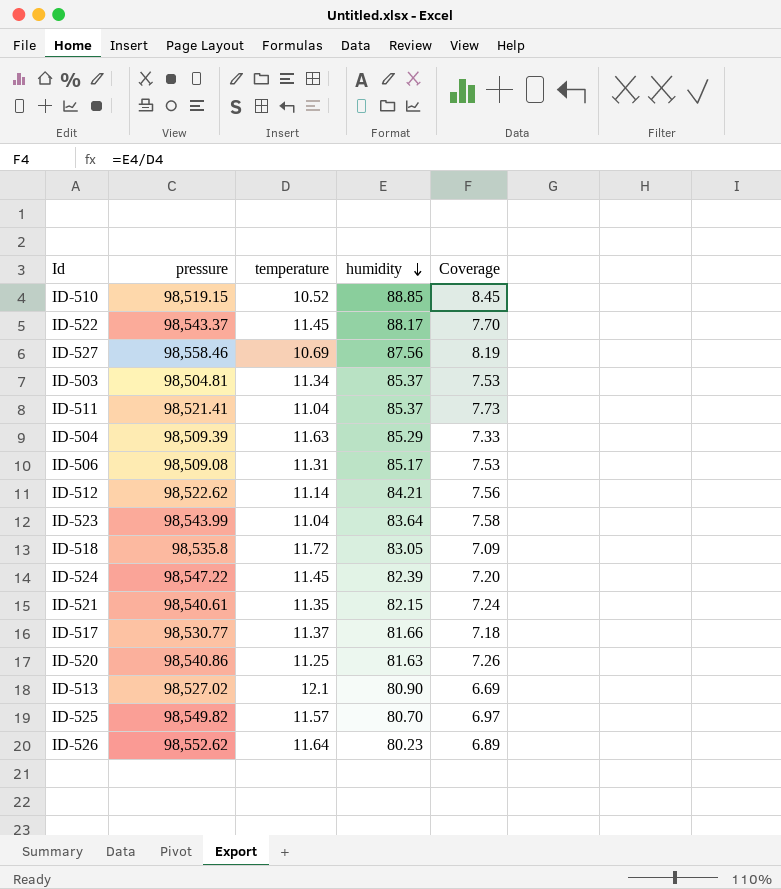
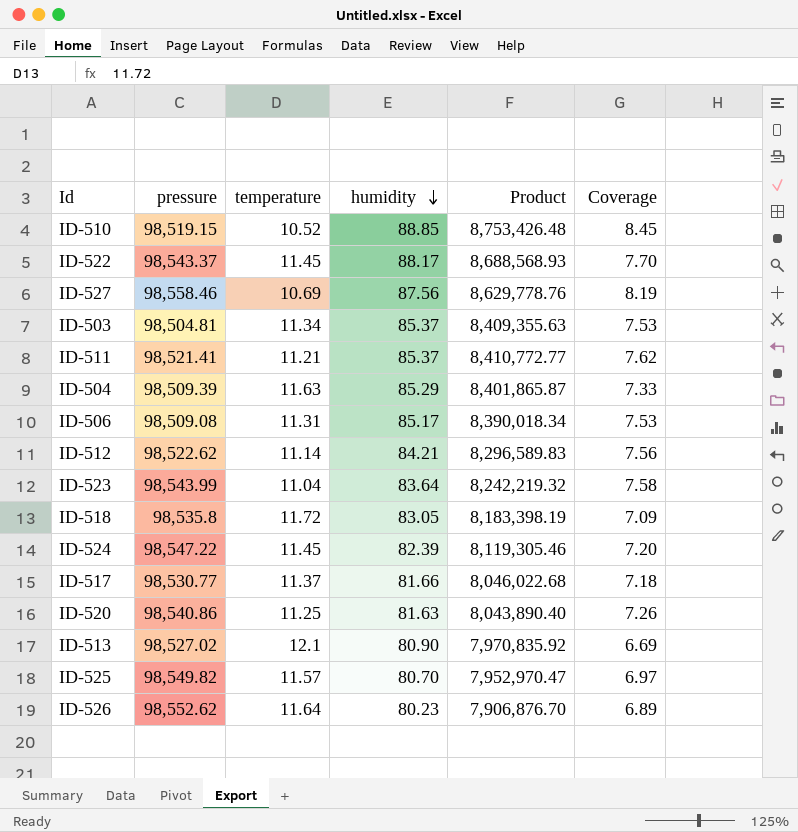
column Product | formula: none -> [pressure] * [humidity]
row ID-521: 98,540.61 | 11.35 | 82.15 | 7.24 -> none
ID-511 | temperature: 11.04 -> 11.21
ID-511 | Coverage: 7.73 -> 7.62

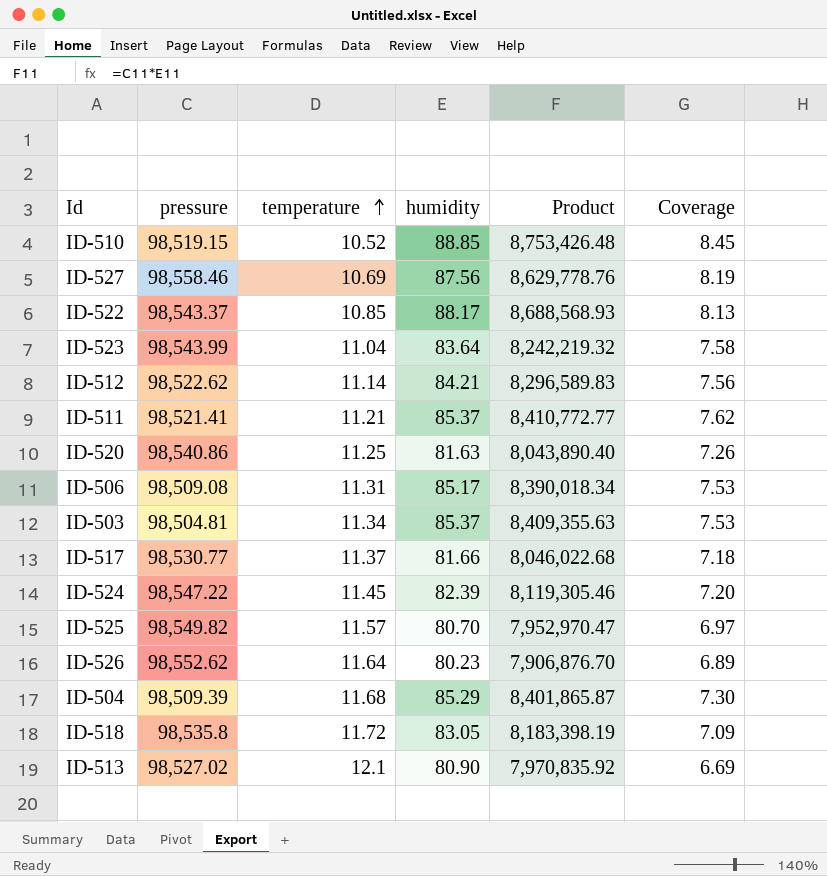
row order: humidity descending -> temperature ascending
ID-522 | temperature: 11.45 -> 10.85
ID-522 | Coverage: 7.70 -> 8.13
ID-504 | temperature: 11.63 -> 11.68
ID-504 | Coverage: 7.33 -> 7.30

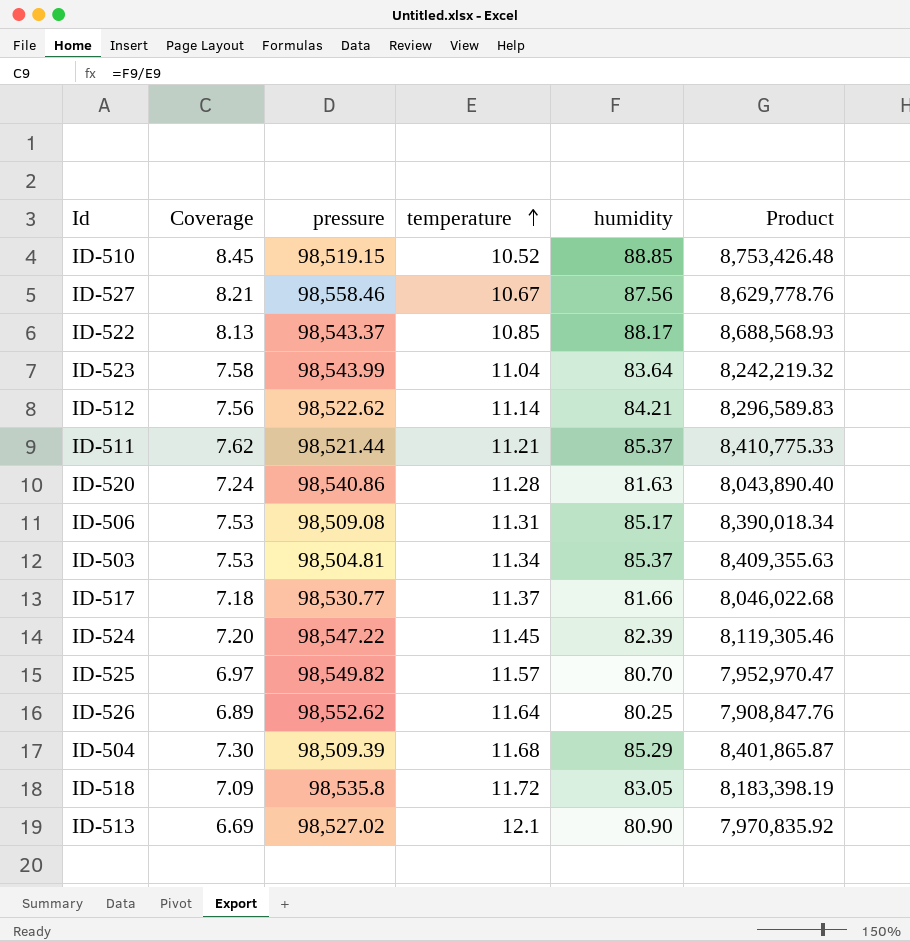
column Coverage | position: 6 -> 2
ID-527 | Coverage: 8.19 -> 8.21
ID-527 | temperature: 10.69 -> 10.67
ID-511 | pressure: 98,521.41 -> 98,521.44
ID-511 | Product: 8,410,772.77 -> 8,410,775.33
ID-520 | Coverage: 7.26 -> 7.24
ID-520 | temperature: 11.25 -> 11.28
ID-526 | humidity: 80.23 -> 80.25
ID-526 | Product: 7,906,876.70 -> 7,908,847.76

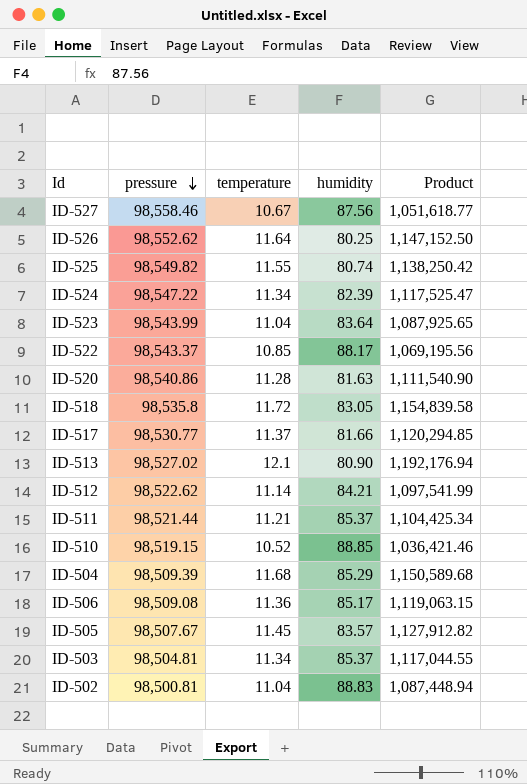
row order: temperature ascending -> pressure descending
column Coverage | formula: [humidity] / [temperature] -> none
column Product | formula: [pressure] * [humidity] -> [pressure] * [temperature]
ID-525 | temperature: 11.57 -> 11.55
ID-525 | humidity: 80.70 -> 80.74
ID-524 | temperature: 11.45 -> 11.34
ID-506 | temperature: 11.31 -> 11.36
row ID-505: none -> 98,507.67 | 11.45 | 83.57 | 1,127,912.82
row ID-502: none -> 98,500.81 | 11.04 | 88.83 | 1,087,448.94

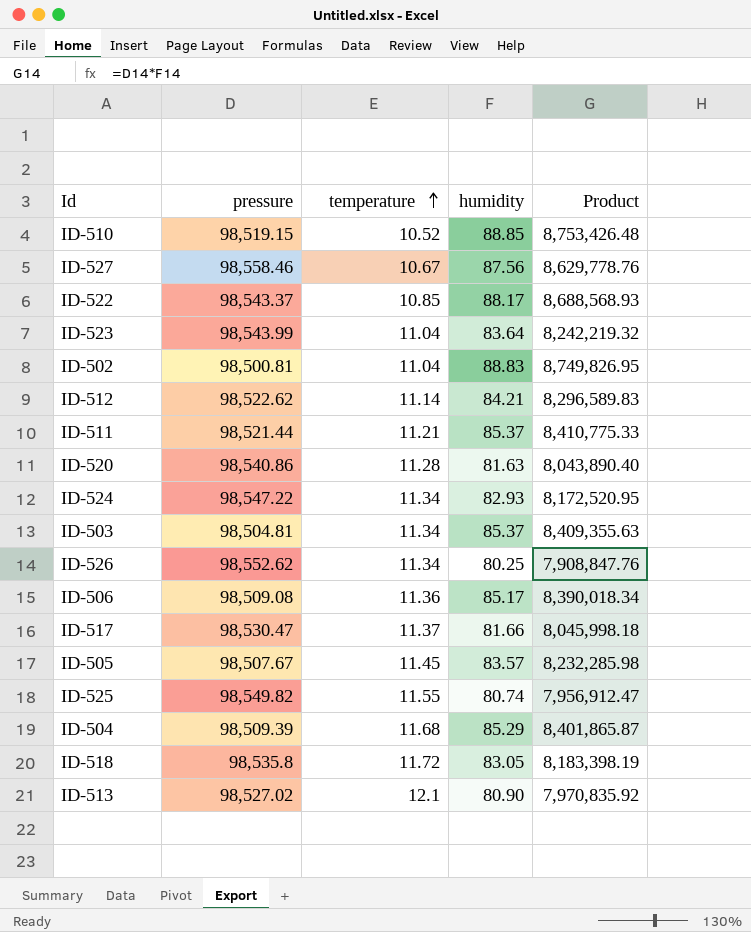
row order: pressure descending -> temperature ascending
column Product | formula: [pressure] * [temperature] -> [pressure] * [humidity]
ID-524 | humidity: 82.39 -> 82.93
ID-526 | temperature: 11.64 -> 11.34
ID-517 | pressure: 98,530.77 -> 98,530.47

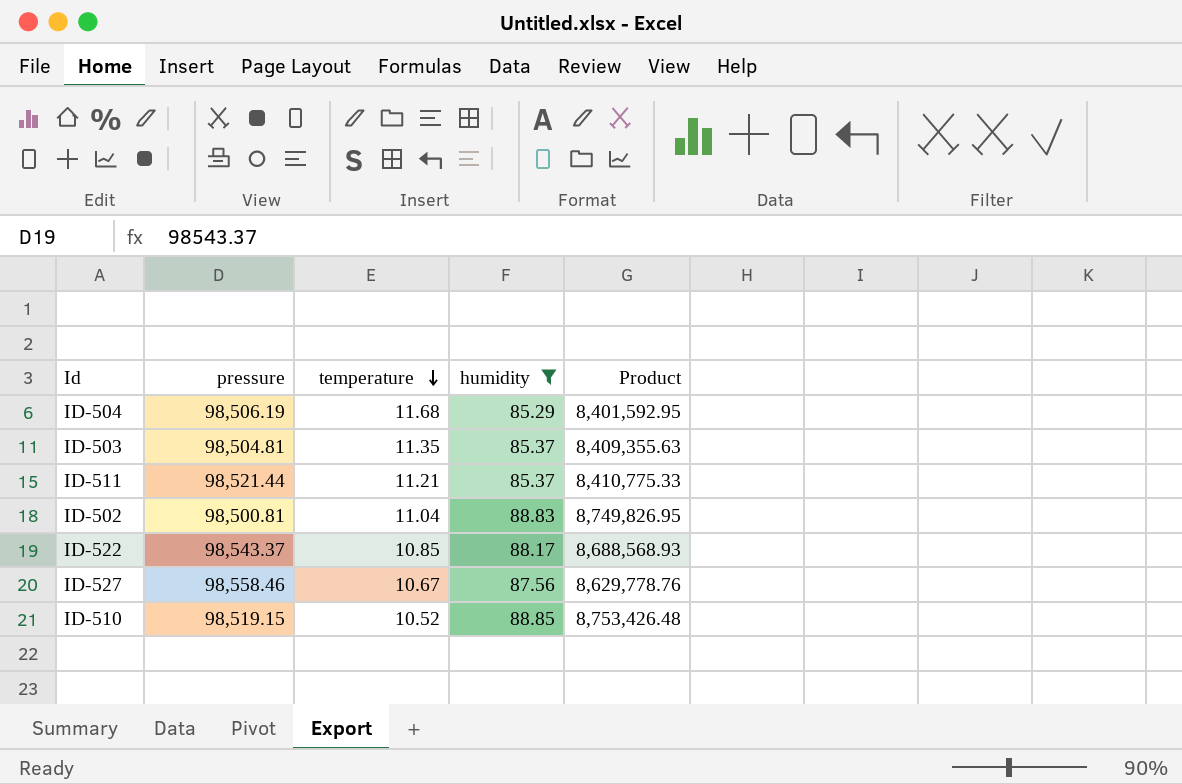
filter: none -> humidity >= 85.29
row order: temperature ascending -> temperature descending
ID-504 | pressure: 98,509.39 -> 98,506.19
ID-504 | Product: 8,401,865.87 -> 8,401,592.95
ID-503 | temperature: 11.34 -> 11.35

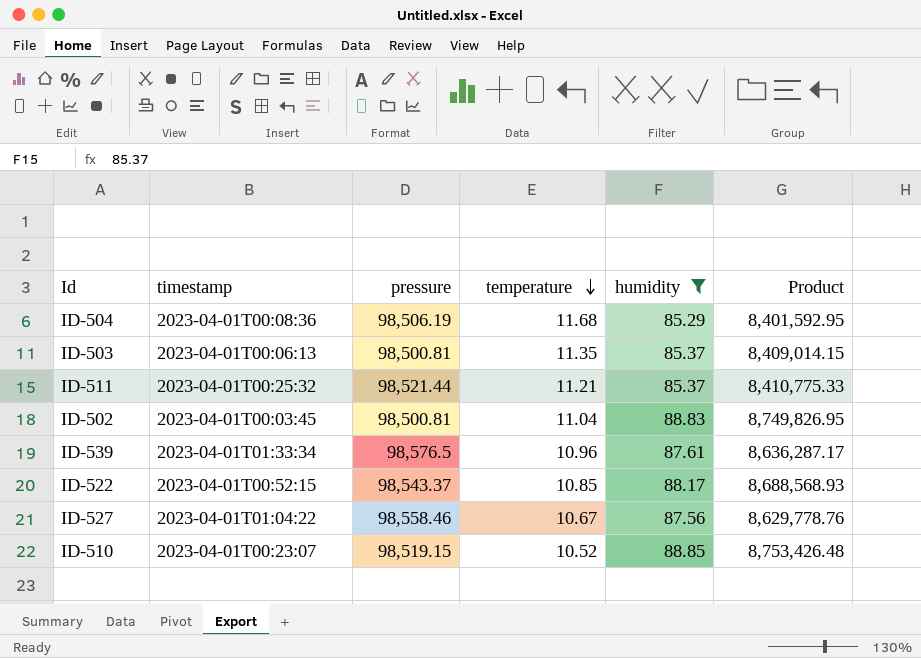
column timestamp | position: none -> 2
ID-503 | pressure: 98,504.81 -> 98,500.81
ID-503 | Product: 8,409,355.63 -> 8,409,014.15
row ID-539: none -> 2023-04-01T01:33:34 | 98,576.5 | 10.96 | 87.61 | 8,636,287.17

